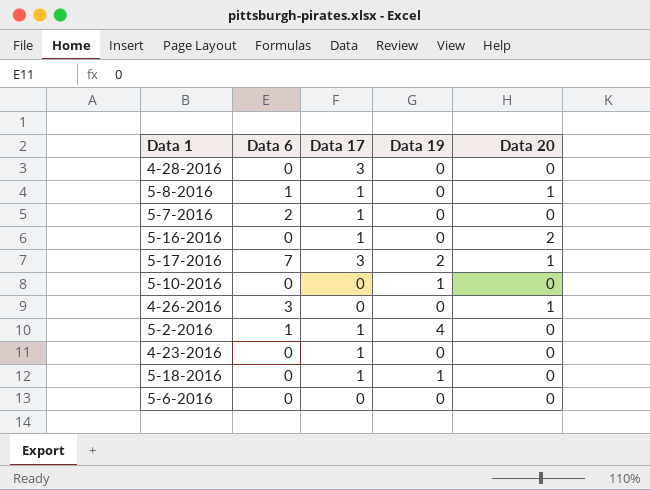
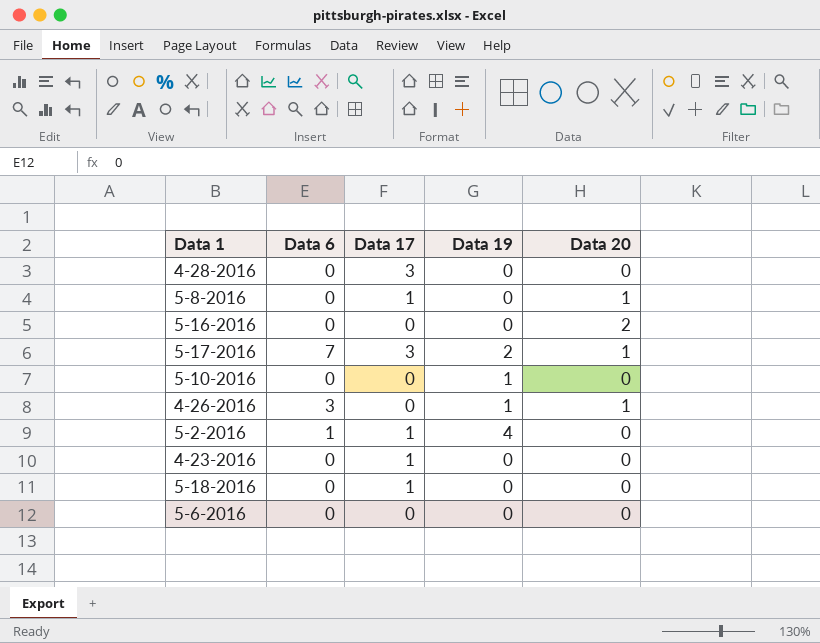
row 5-7-2016: 2 | 1 | 0 | 0 -> none
5-8-2016 | Data 6: 1 -> 0
5-16-2016 | Data 17: 1 -> 0
4-26-2016 | Data 19: 0 -> 1
5-18-2016 | Data 19: 1 -> 0

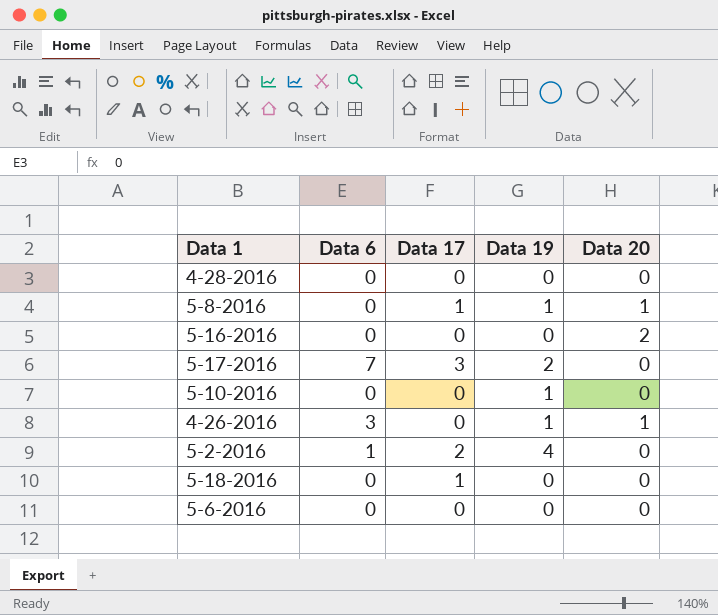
row 4-23-2016: 0 | 1 | 0 | 0 -> none
4-28-2016 | Data 17: 3 -> 0
5-8-2016 | Data 19: 0 -> 1
5-17-2016 | Data 20: 1 -> 0
5-2-2016 | Data 17: 1 -> 2

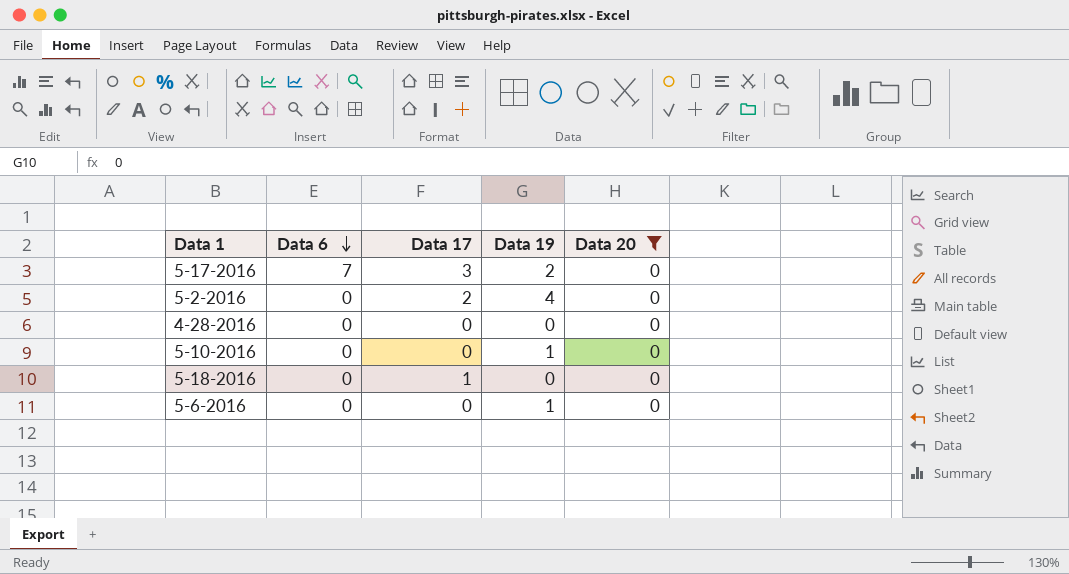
filter: none -> Data 20 = 0
row order: none -> Data 6 descending
5-2-2016 | Data 6: 1 -> 0
5-6-2016 | Data 19: 0 -> 1

